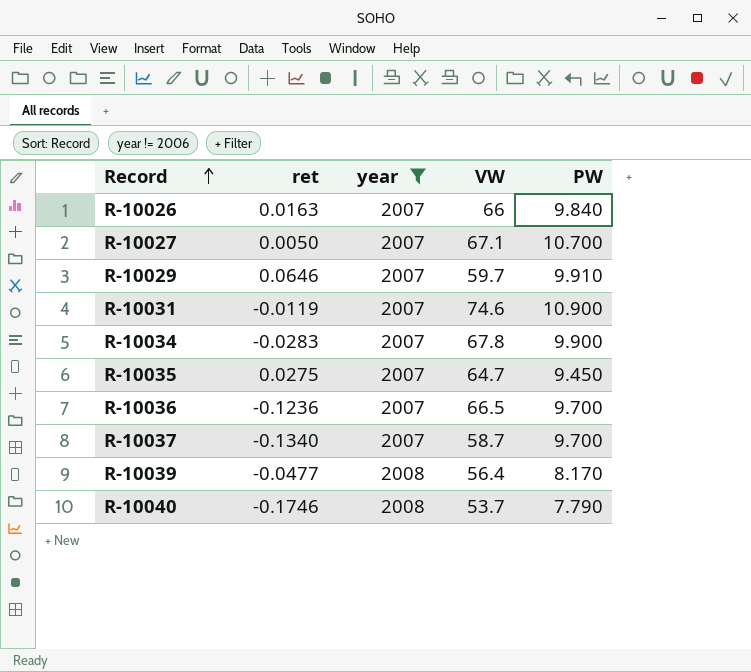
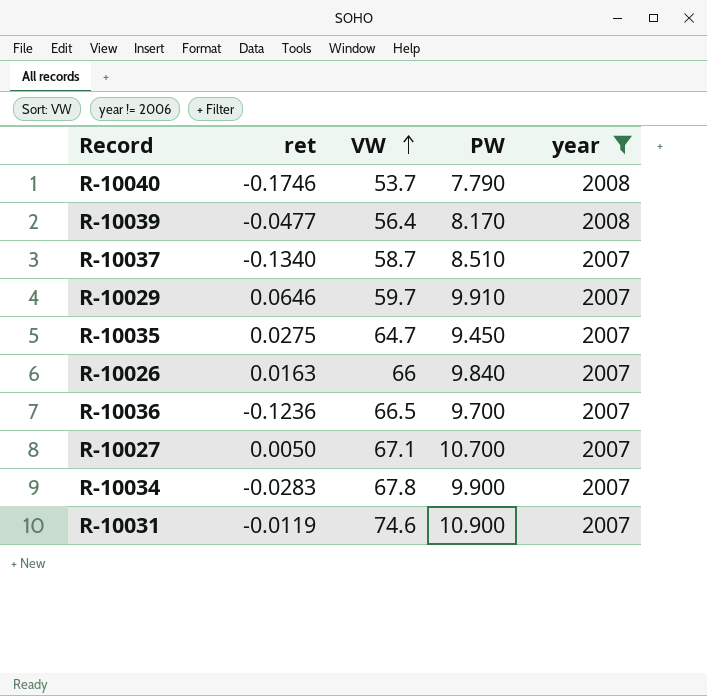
row order: Record ascending -> VW ascending
column year | position: 3 -> 5
R-10037 | PW: 9.700 -> 8.510

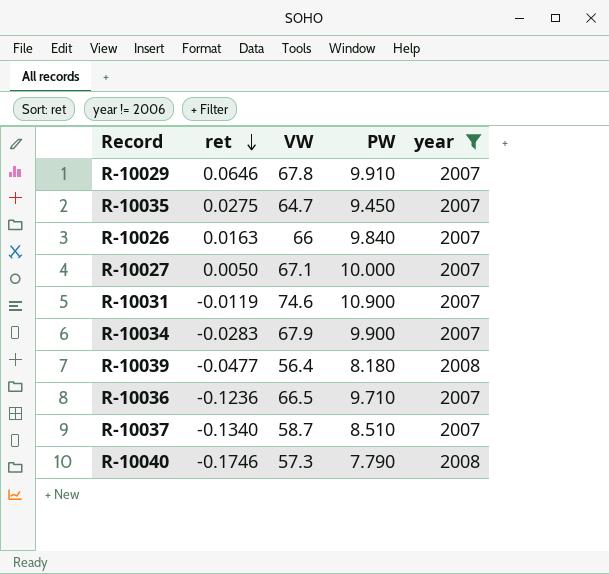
row order: VW ascending -> ret descending
R-10029 | VW: 59.7 -> 67.8
R-10027 | PW: 10.700 -> 10.000
R-10034 | VW: 67.8 -> 67.9
R-10039 | PW: 8.170 -> 8.180
R-10036 | PW: 9.700 -> 9.710
R-10040 | VW: 53.7 -> 57.3

